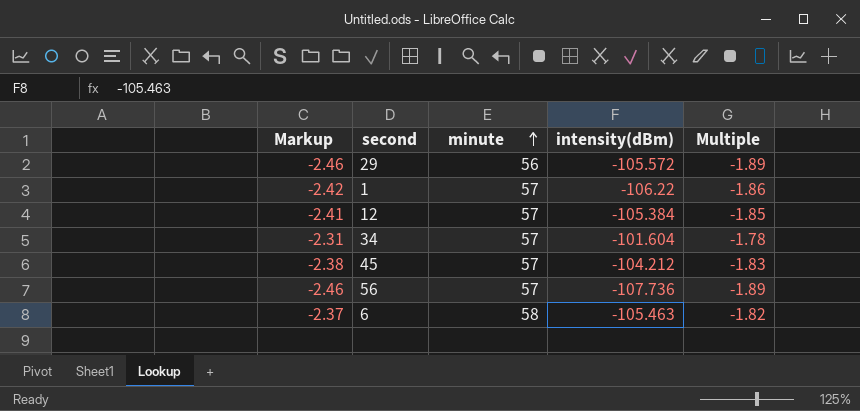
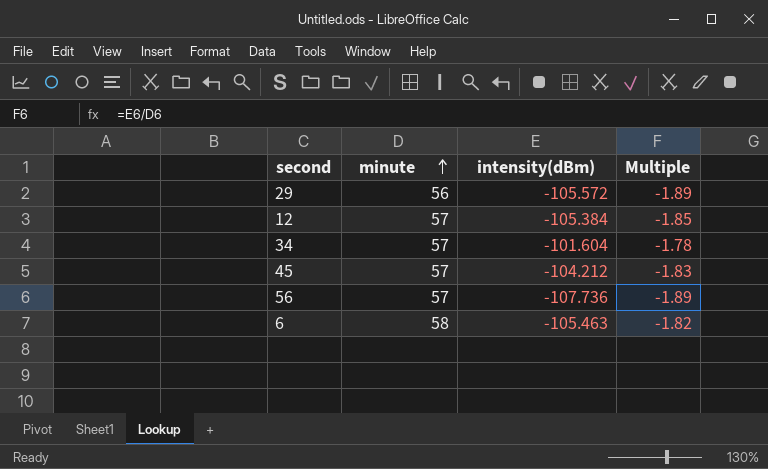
column Markup | formula: [Multiple] * 1.3 -> none
row 1: -2.42 | 57 | -106.22 | -1.86 -> none

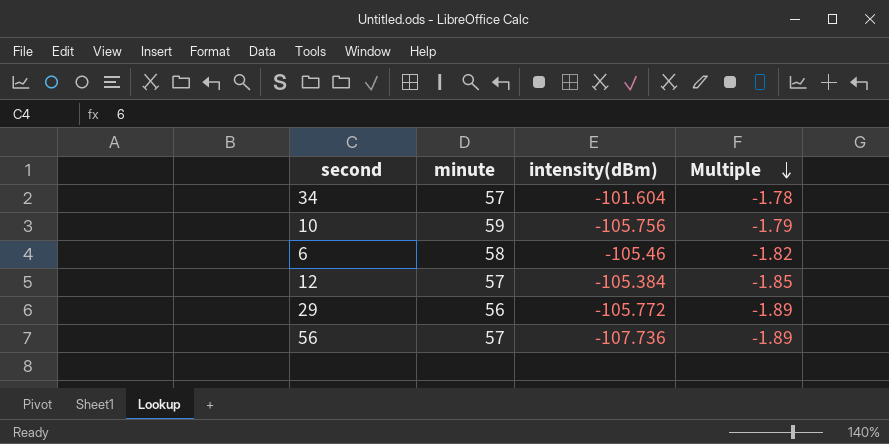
row order: minute ascending -> Multiple descending
row 45: 57 | -104.212 | -1.83 -> none
row 10: none -> 59 | -105.756 | -1.79
6 | intensity(dBm): -105.463 -> -105.46
29 | intensity(dBm): -105.572 -> -105.772

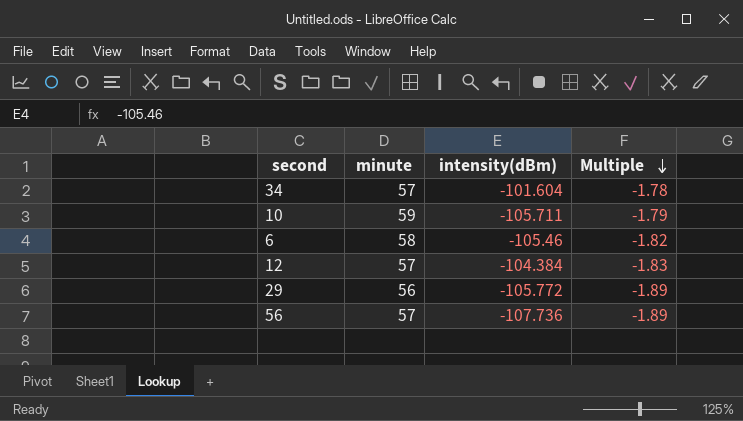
10 | intensity(dBm): -105.756 -> -105.711
12 | intensity(dBm): -105.384 -> -104.384
12 | Multiple: -1.85 -> -1.83

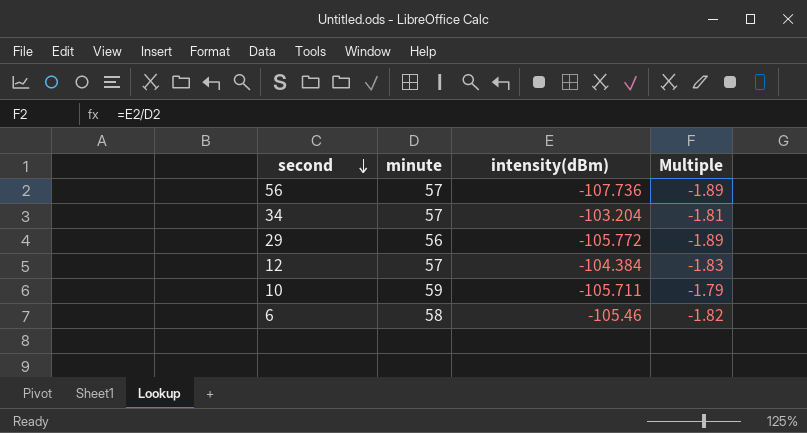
row order: Multiple descending -> second descending
34 | intensity(dBm): -101.604 -> -103.204
34 | Multiple: -1.78 -> -1.81

